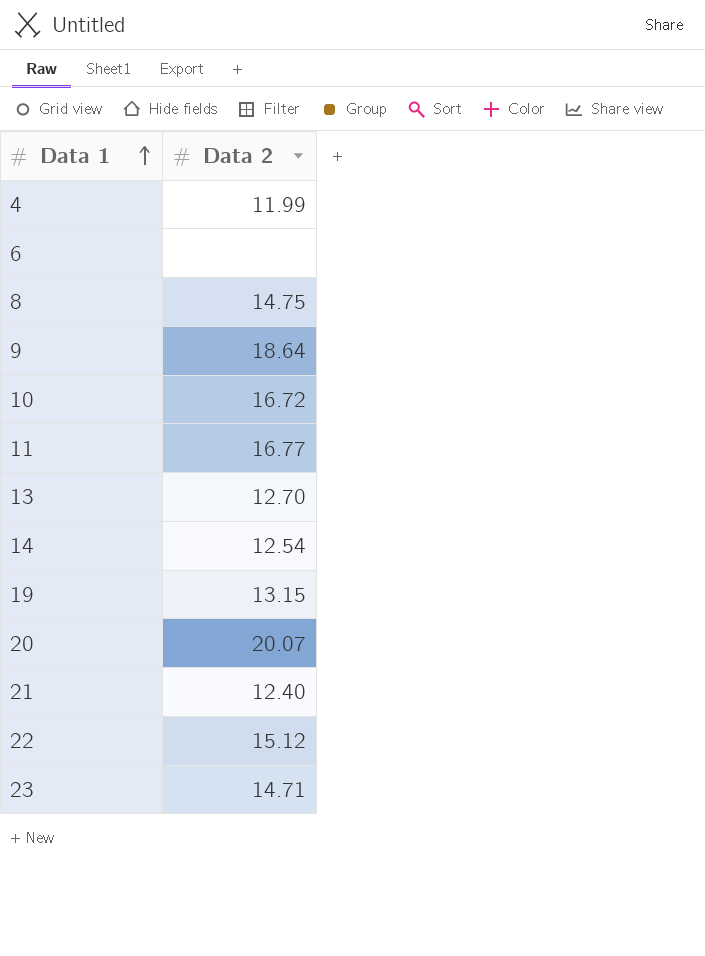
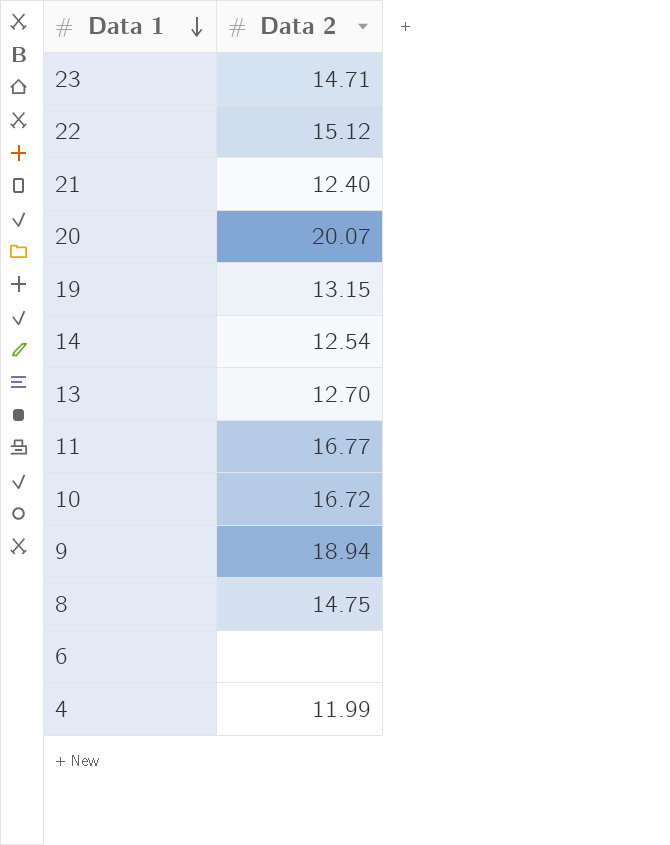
row order: Data 1 ascending -> Data 1 descending
9 | Data 2: 18.64 -> 18.94

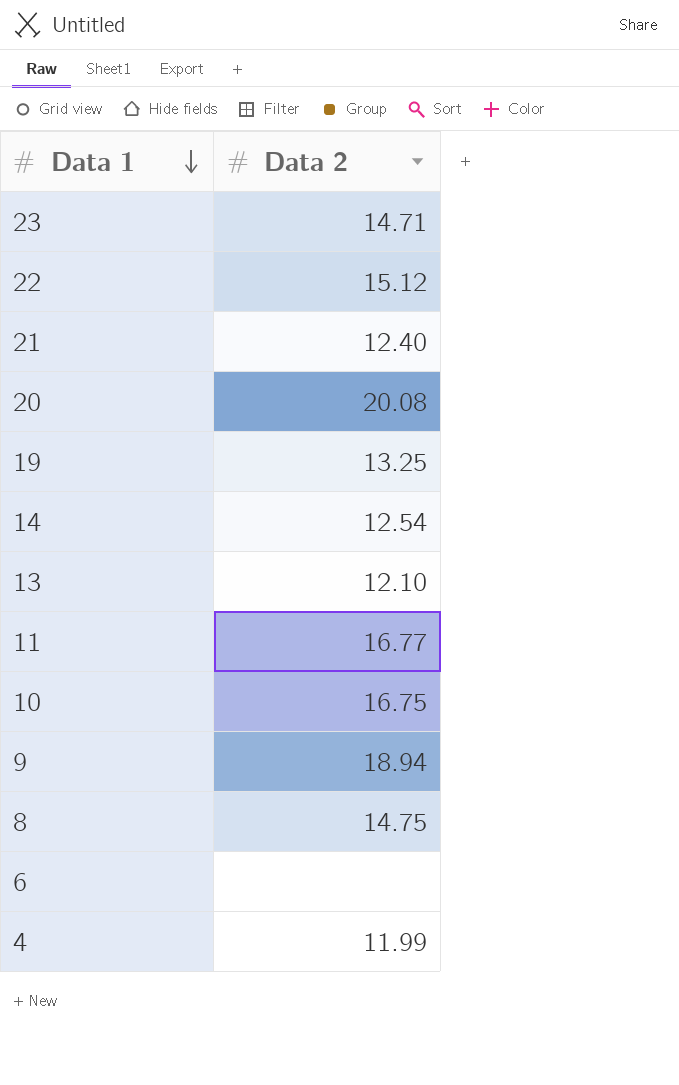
20 | Data 2: 20.07 -> 20.08
19 | Data 2: 13.15 -> 13.25
13 | Data 2: 12.70 -> 12.10
10 | Data 2: 16.72 -> 16.75

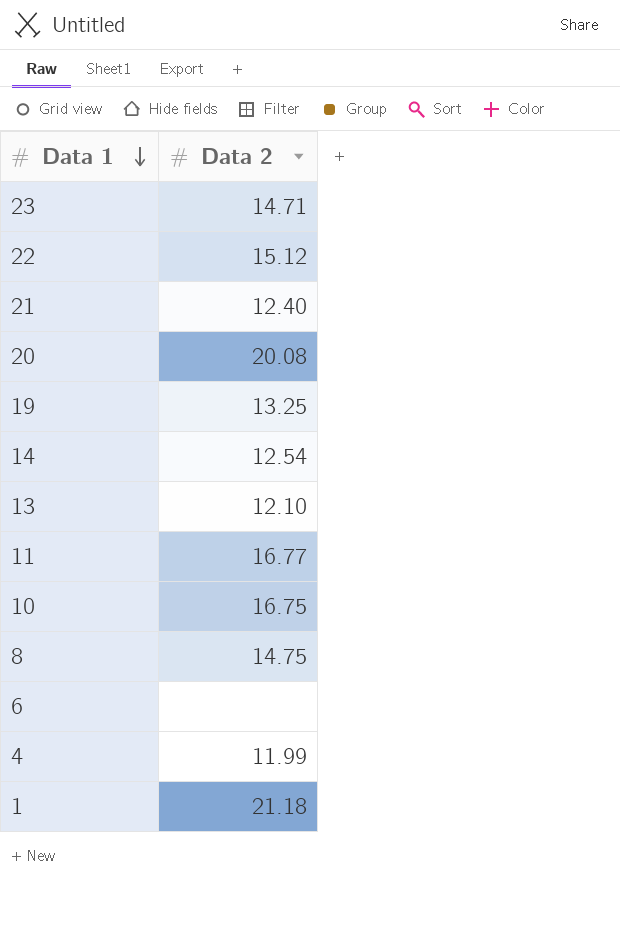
row 9: 18.94 -> none
row 1: none -> 21.18

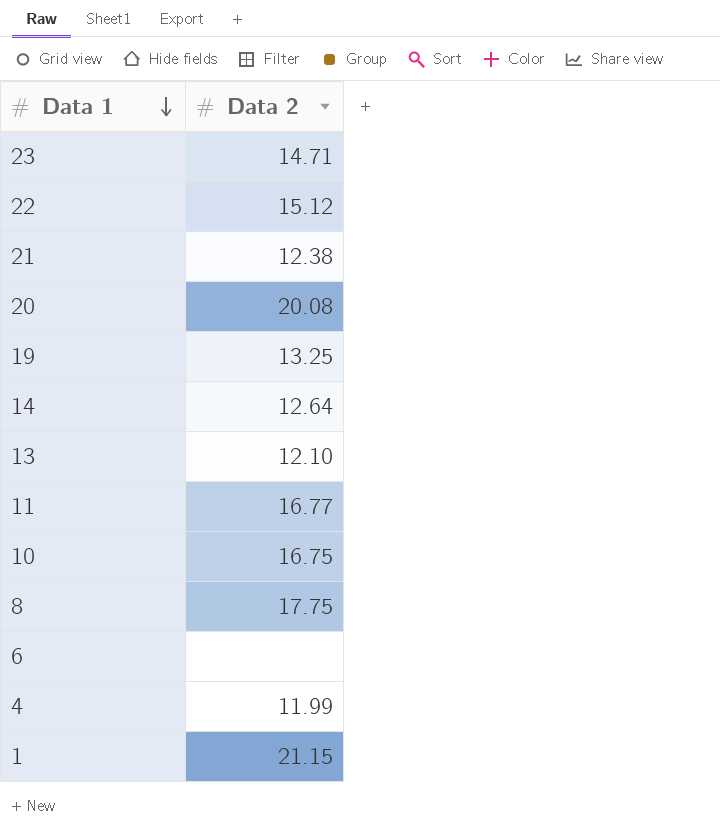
21 | Data 2: 12.40 -> 12.38
14 | Data 2: 12.54 -> 12.64
8 | Data 2: 14.75 -> 17.75
1 | Data 2: 21.18 -> 21.15

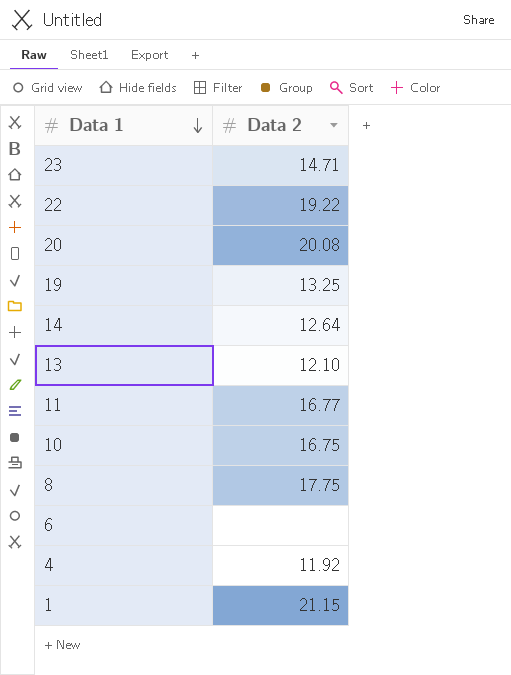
row 21: 12.38 -> none
22 | Data 2: 15.12 -> 19.22
4 | Data 2: 11.99 -> 11.92

